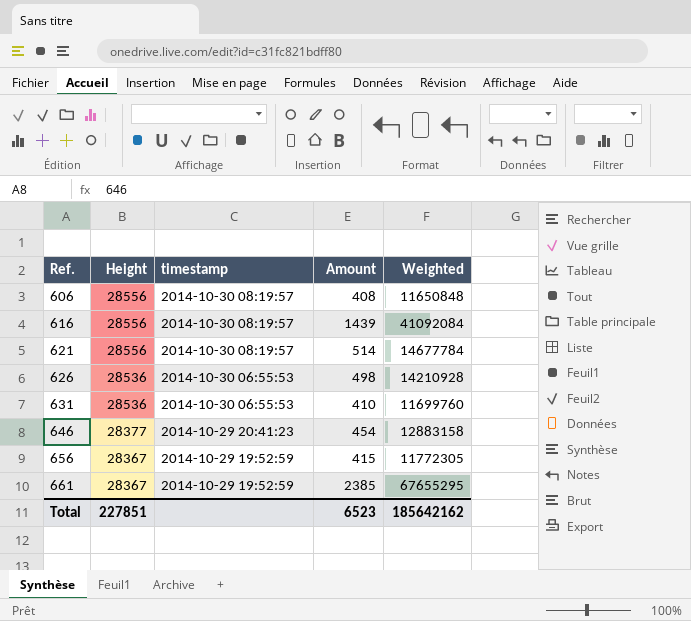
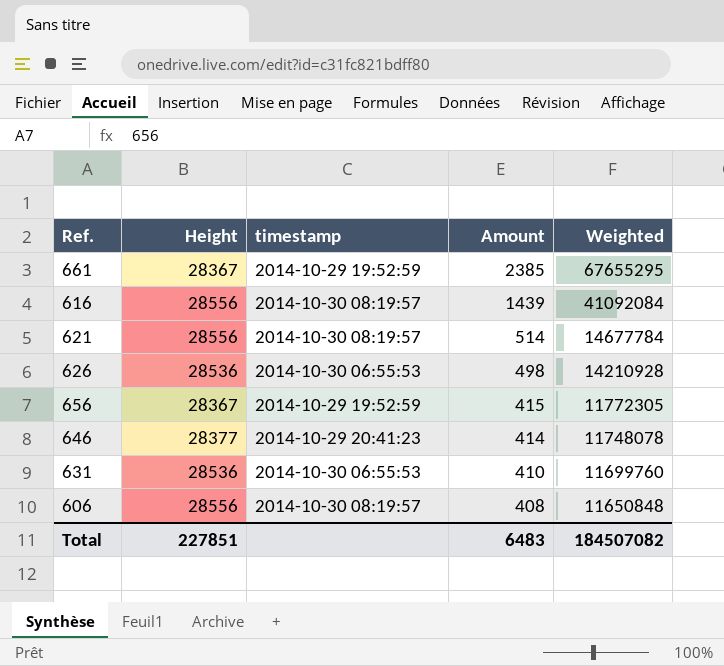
row order: Ref. ascending -> Amount descending
646 | Amount: 454 -> 414
646 | Weighted: 12883158 -> 11748078
Total | Amount: 6523 -> 6483
Total | Weighted: 185642162 -> 184507082

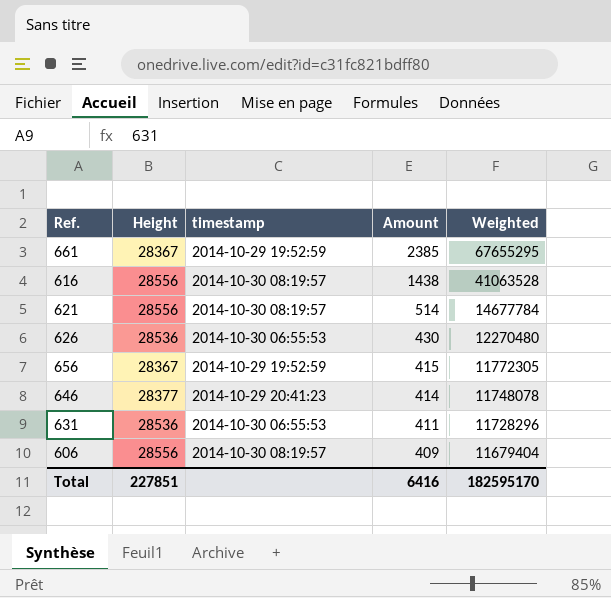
616 | Amount: 1439 -> 1438
616 | Weighted: 41092084 -> 41063528
626 | Amount: 498 -> 430
626 | Weighted: 14210928 -> 12270480
631 | Amount: 410 -> 411
631 | Weighted: 11699760 -> 11728296
606 | Amount: 408 -> 409
606 | Weighted: 11650848 -> 11679404
Total | Amount: 6483 -> 6416
Total | Weighted: 184507082 -> 182595170

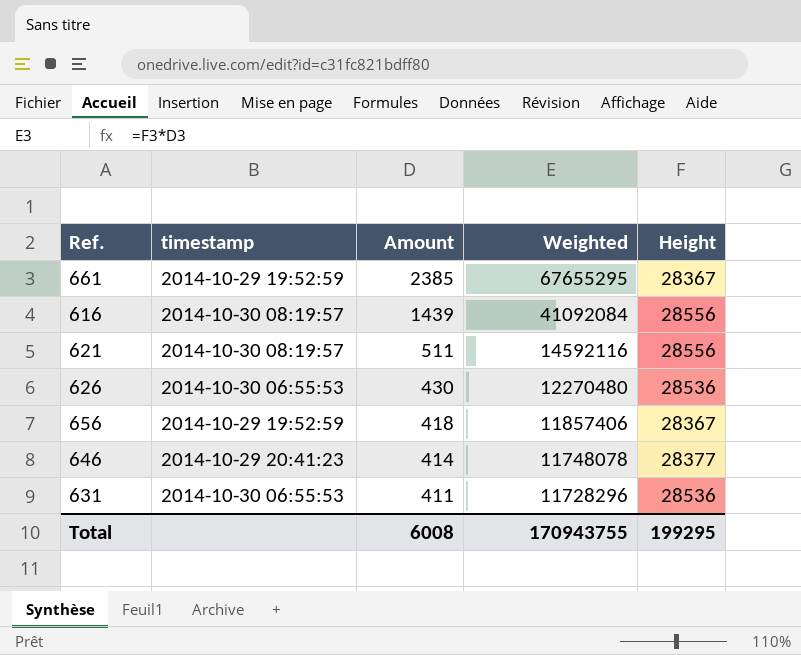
column Height | position: 2 -> 5
row 606: 28556 | 2014-10-30 08:19:57 | 409 | 11679404 -> none
616 | Amount: 1438 -> 1439
616 | Weighted: 41063528 -> 41092084
621 | Amount: 514 -> 511
621 | Weighted: 14677784 -> 14592116
656 | Amount: 415 -> 418
656 | Weighted: 11772305 -> 11857406
Total | Amount: 6416 -> 6008
Total | Weighted: 182595170 -> 170943755
Total | Height: 227851 -> 199295

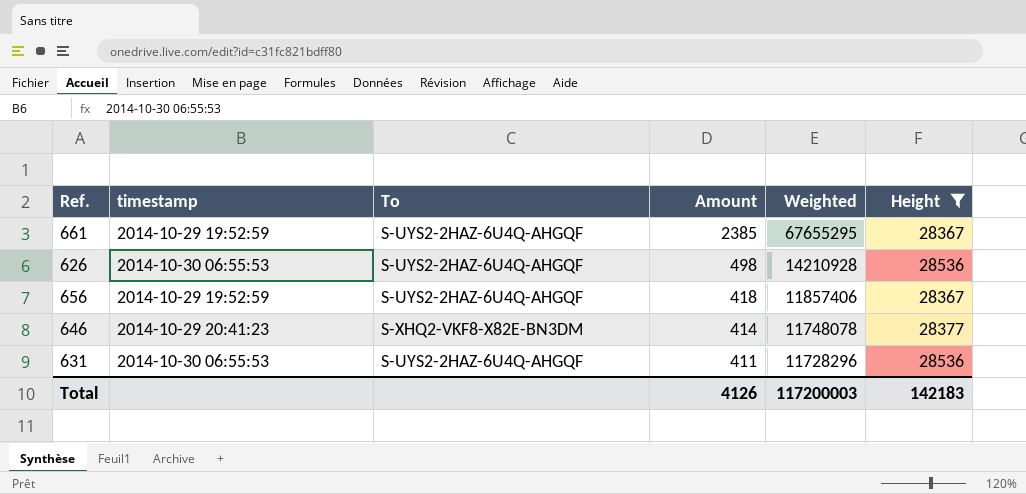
filter: none -> Height != 28556
column To | position: none -> 3
626 | Amount: 430 -> 498
626 | Weighted: 12270480 -> 14210928
Total | Amount: 6008 -> 4126
Total | Weighted: 170943755 -> 117200003
Total | Height: 199295 -> 142183

